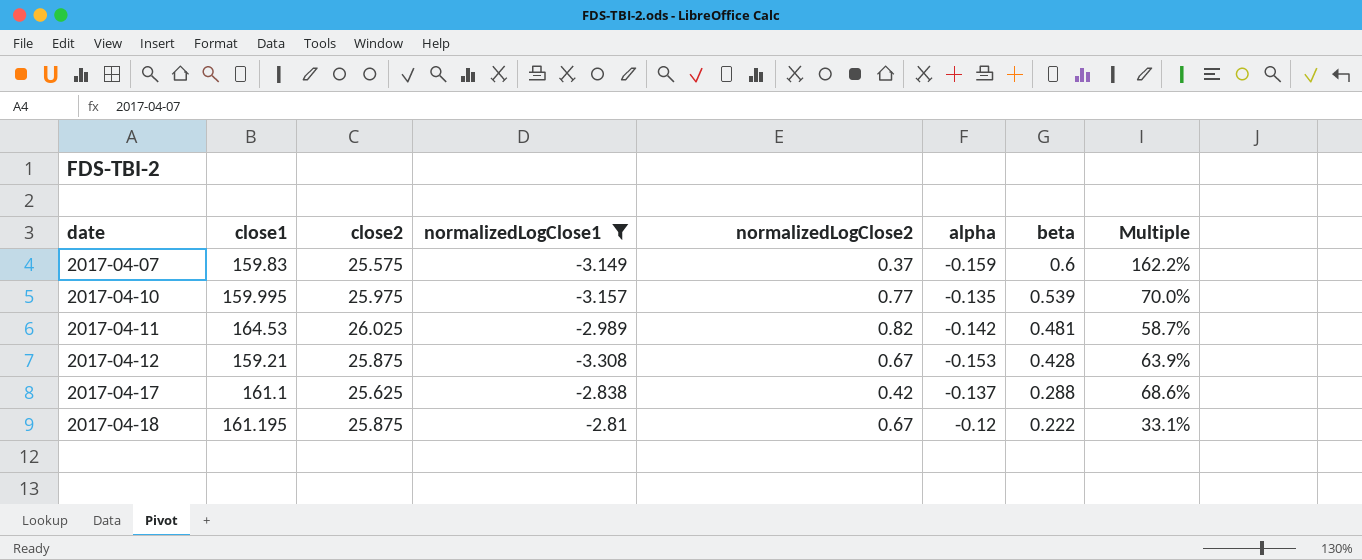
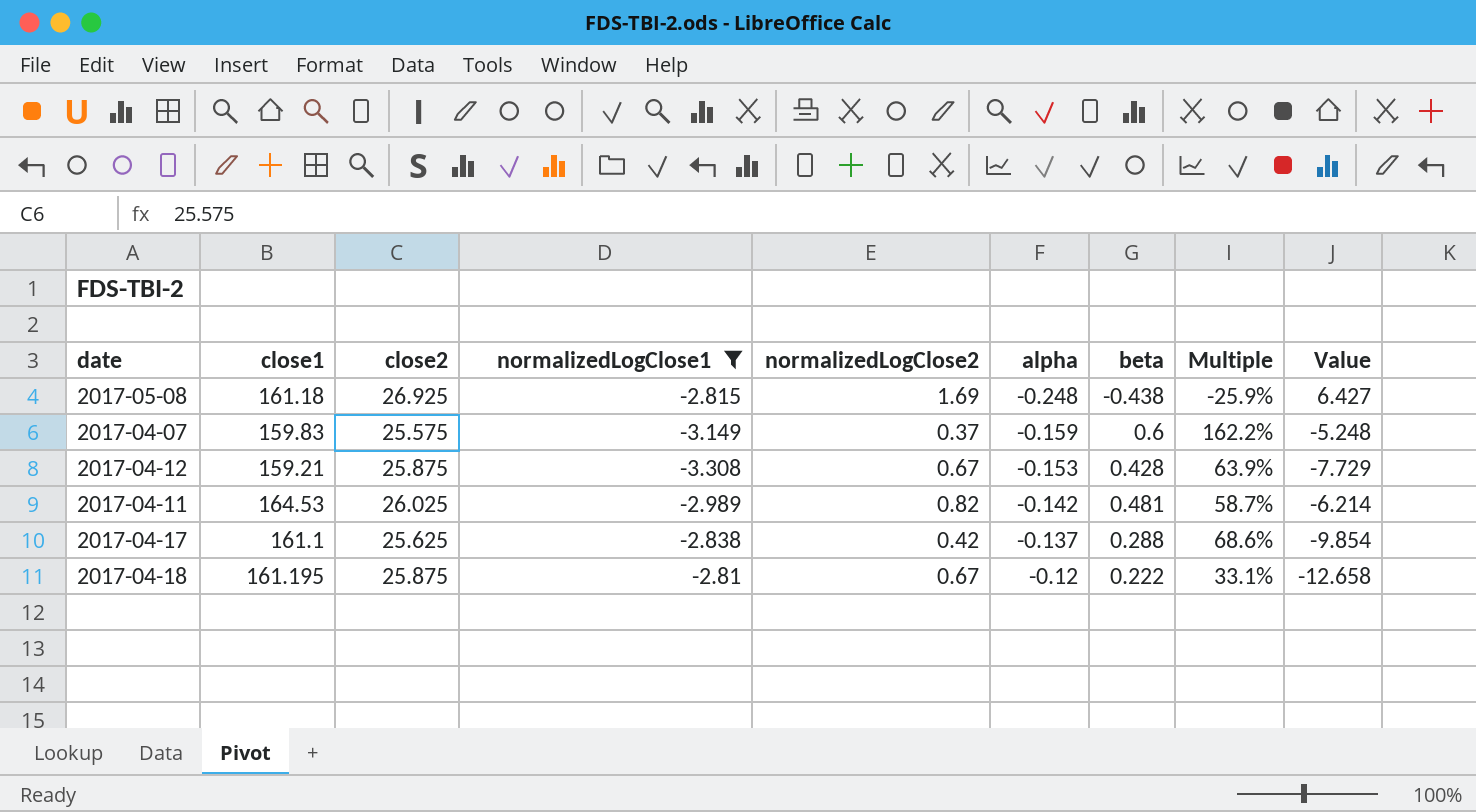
row order: date ascending -> alpha ascending
column Value | formula: none -> [normalizedLogClose1] / [beta]
row 2017-04-10: 159.995 | 25.975 | -3.157 | 0.77 | -0.135 | 0.539 | 70.0% -> none
row 2017-05-08: none -> 161.18 | 26.925 | -2.815 | 1.69 | -0.248 | -0.438 | -25.9% | 6.427

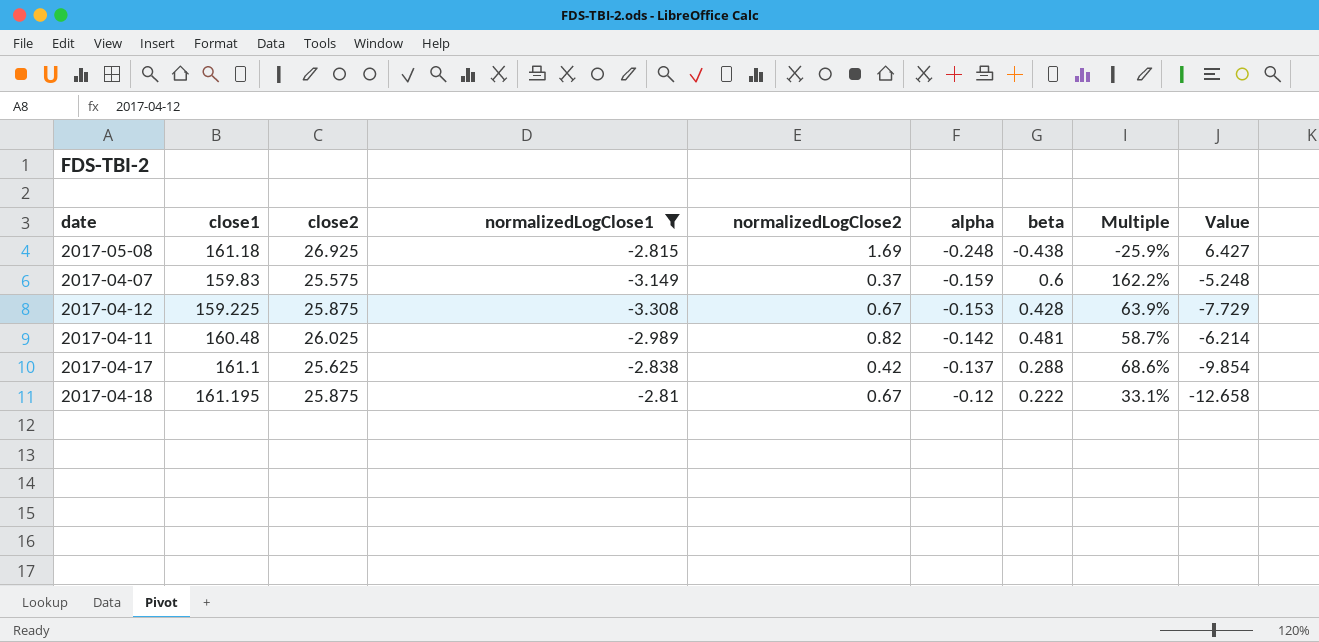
2017-04-12 | close1: 159.21 -> 159.225
2017-04-11 | close1: 164.53 -> 160.48

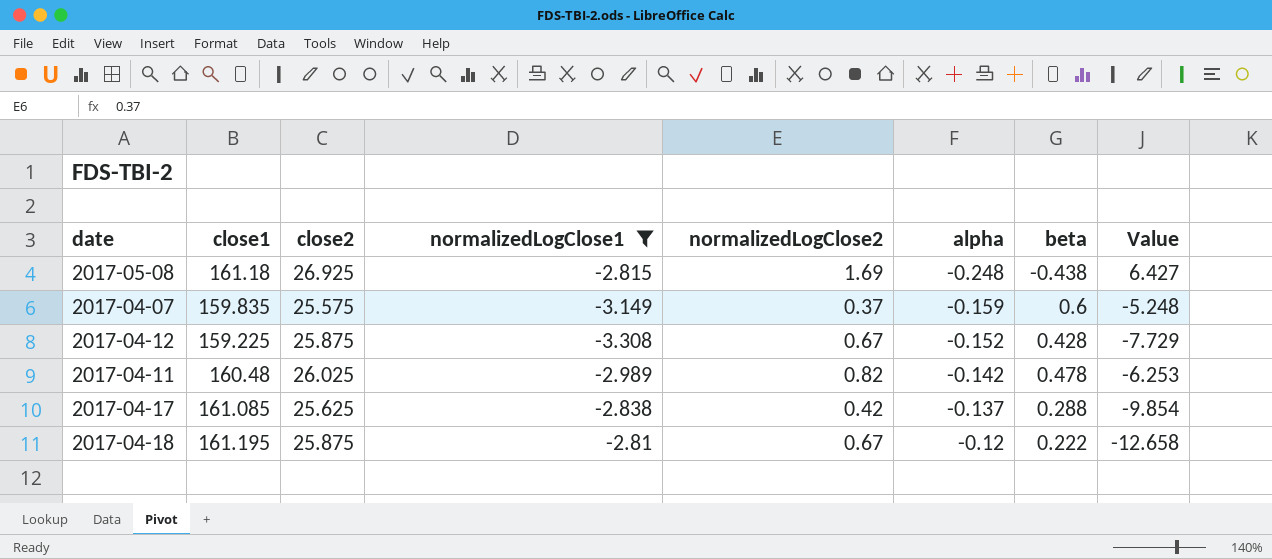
column Multiple | formula: [beta] / [normalizedLogClose2] -> none
2017-04-07 | close1: 159.83 -> 159.835
2017-04-12 | alpha: -0.153 -> -0.152
2017-04-11 | beta: 0.481 -> 0.478
2017-04-11 | Value: -6.214 -> -6.253
2017-04-17 | close1: 161.1 -> 161.085

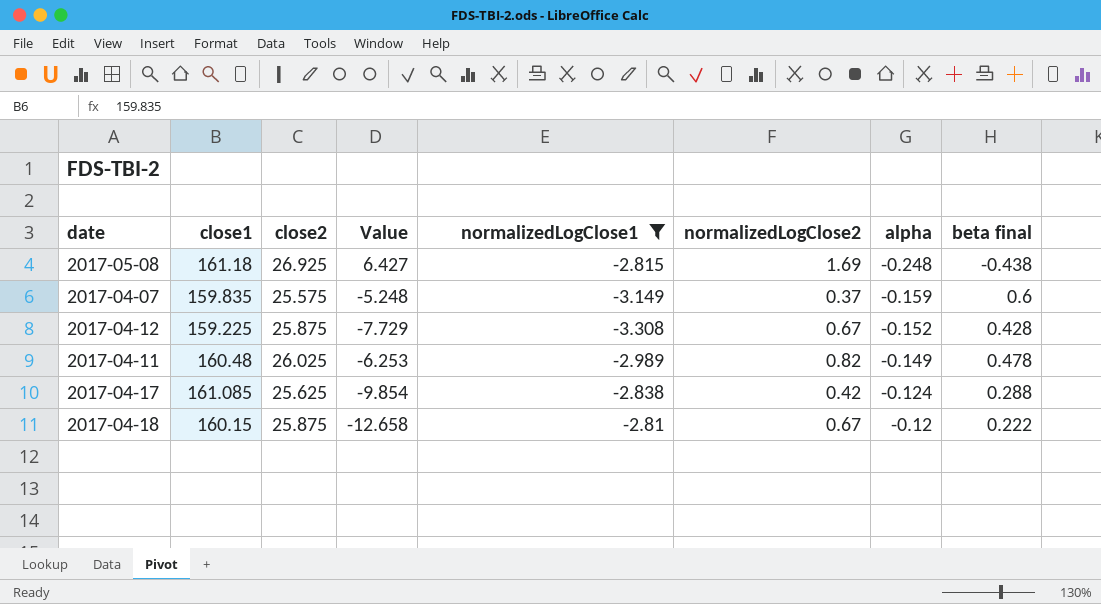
column Value | position: 8 -> 4
column name: beta -> beta final
2017-04-11 | alpha: -0.142 -> -0.149
2017-04-17 | alpha: -0.137 -> -0.124
2017-04-18 | close1: 161.195 -> 160.15

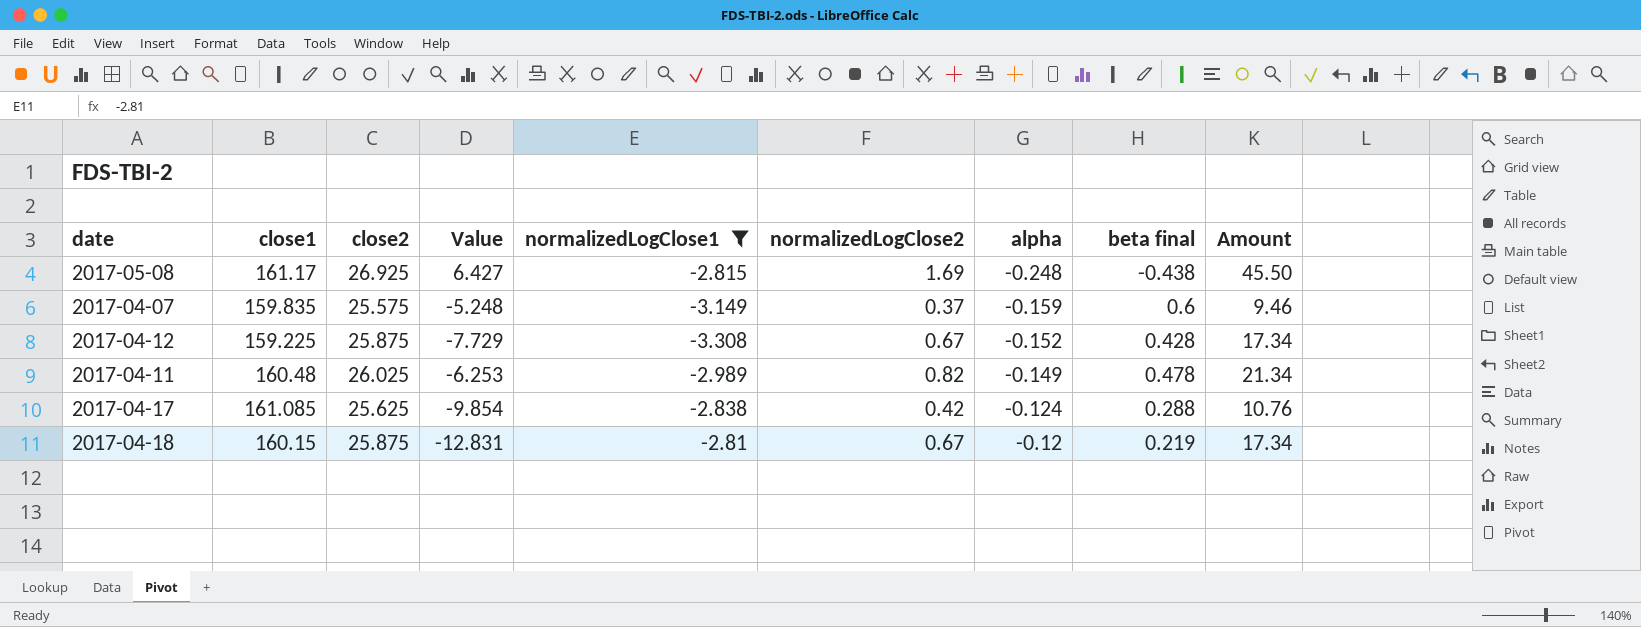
column Amount | formula: none -> [close2] * [normalizedLogClose2]
2017-05-08 | close1: 161.18 -> 161.17
2017-04-18 | Value: -12.658 -> -12.831
2017-04-18 | beta final: 0.222 -> 0.219

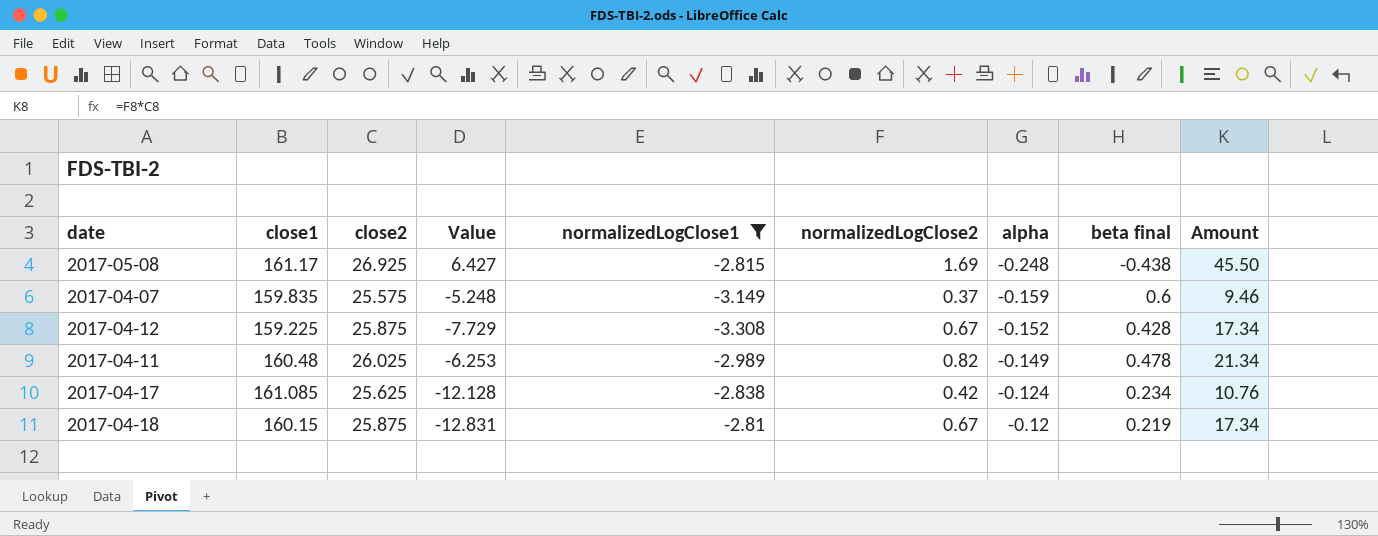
2017-04-17 | Value: -9.854 -> -12.128
2017-04-17 | beta final: 0.288 -> 0.234

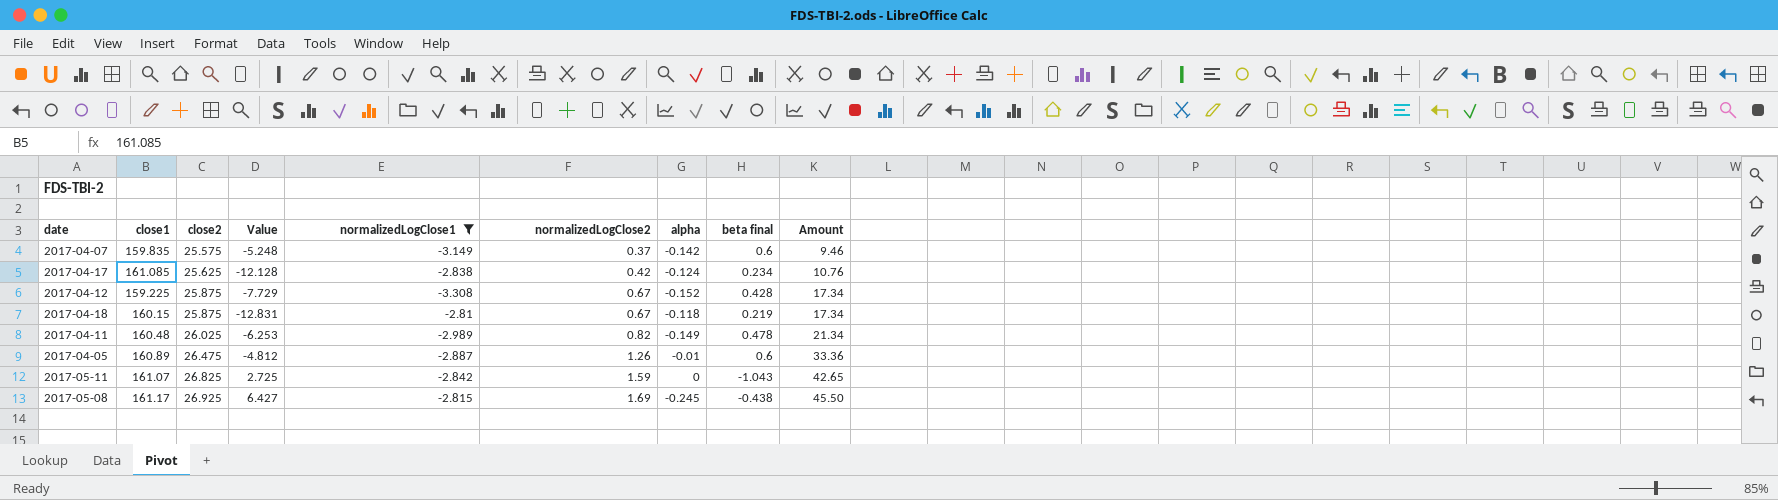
row order: alpha ascending -> close2 ascending
2017-04-07 | alpha: -0.159 -> -0.142
2017-04-18 | alpha: -0.12 -> -0.118
row 2017-04-05: none -> 160.89 | 26.475 | -4.812 | -2.887 | 1.26 | -0.01 | 0.6 | 33.36
row 2017-05-11: none -> 161.07 | 26.825 | 2.725 | -2.842 | 1.59 | 0 | -1.043 | 42.65
2017-05-08 | alpha: -0.248 -> -0.245

